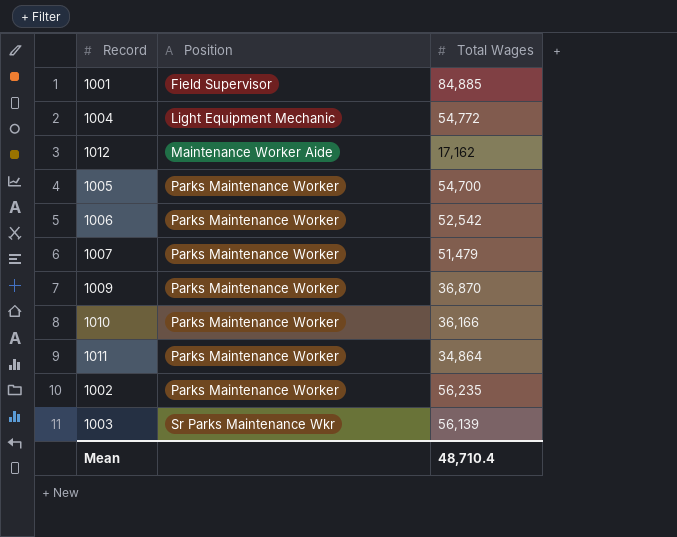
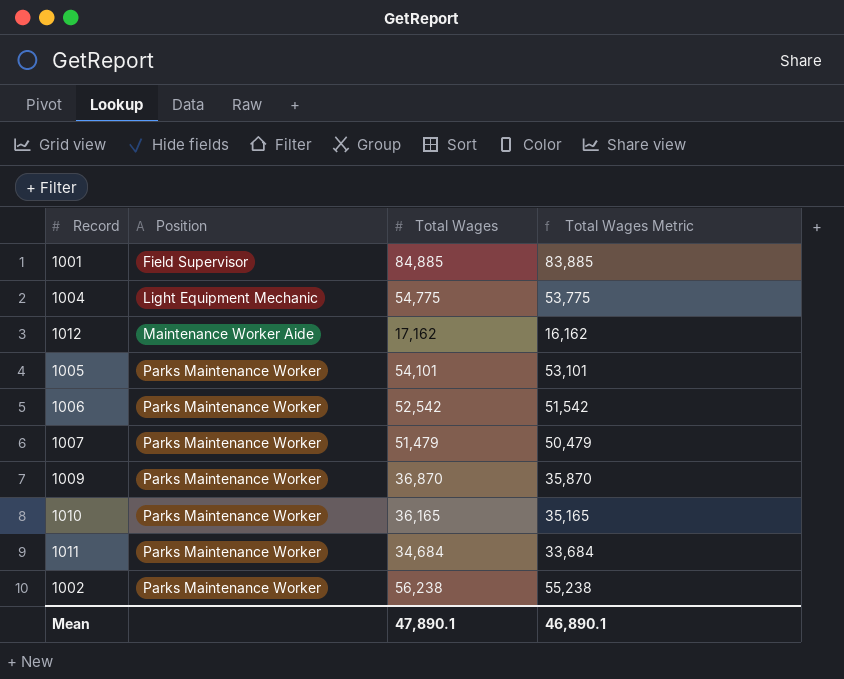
column Total Wages Metric | formula: none -> [Total Wages] - 1000
row 1003: Sr Parks Maintenance Wkr | 56,139 -> none
1004 | Total Wages: 54,772 -> 54,775
1005 | Total Wages: 54,700 -> 54,101
1010 | Total Wages: 36,166 -> 36,165
1011 | Total Wages: 34,864 -> 34,684
1002 | Total Wages: 56,235 -> 56,238
Mean | Total Wages: 48,710.4 -> 47,890.1

